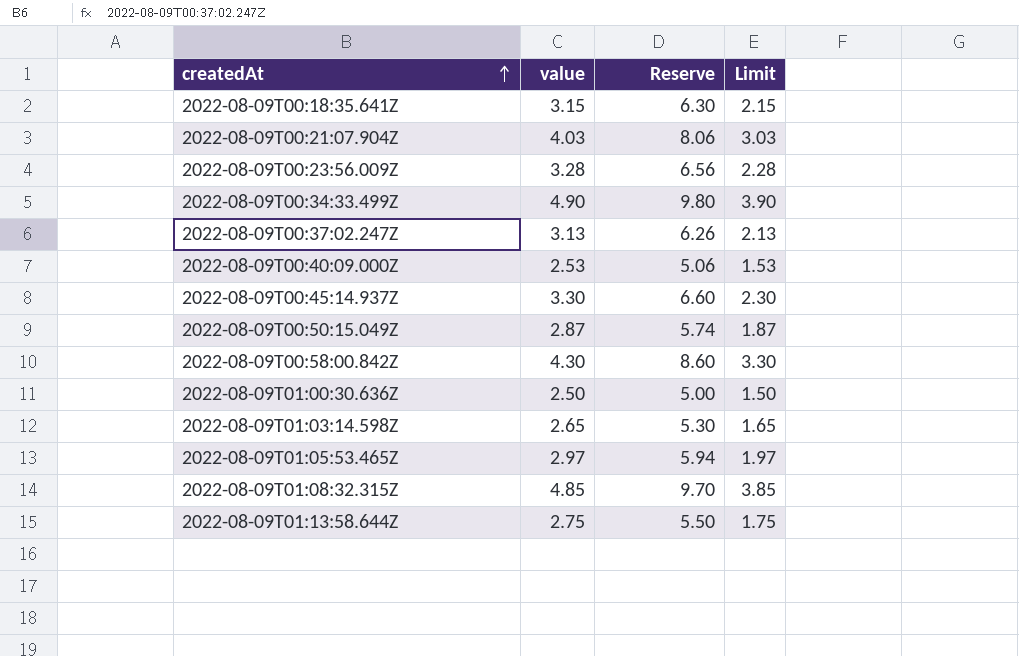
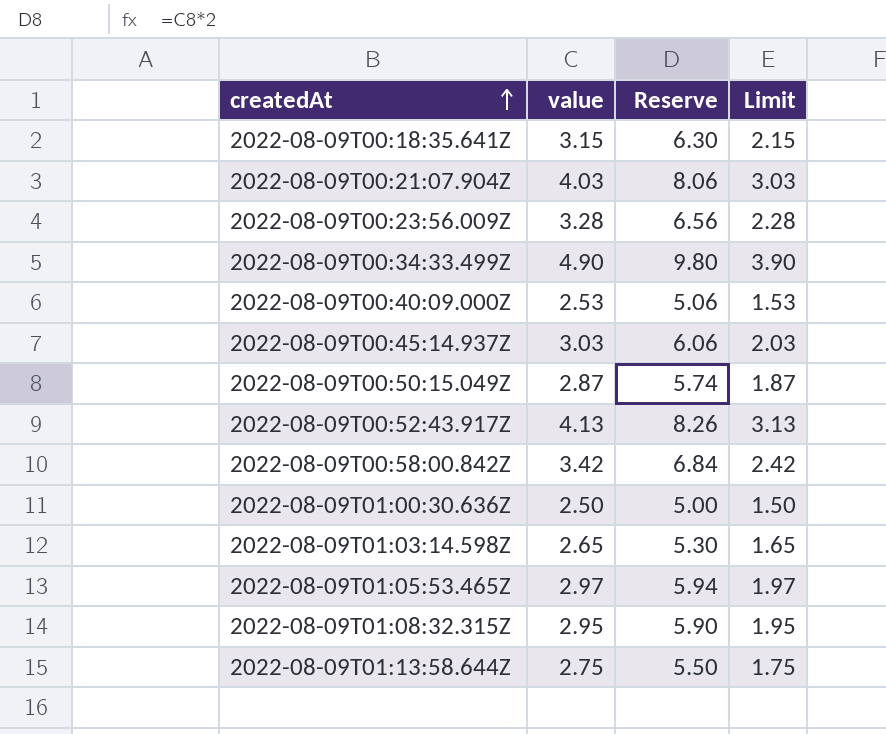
row 2022-08-09T00:37:02.247Z: 3.13 | 6.26 | 2.13 -> none
2022-08-09T00:45:14.937Z | value: 3.30 -> 3.03
2022-08-09T00:45:14.937Z | Reserve: 6.60 -> 6.06
2022-08-09T00:45:14.937Z | Limit: 2.30 -> 2.03
row 2022-08-09T00:52:43.917Z: none -> 4.13 | 8.26 | 3.13
2022-08-09T00:58:00.842Z | value: 4.30 -> 3.42
2022-08-09T00:58:00.842Z | Reserve: 8.60 -> 6.84
2022-08-09T00:58:00.842Z | Limit: 3.30 -> 2.42
2022-08-09T01:08:32.315Z | value: 4.85 -> 2.95
2022-08-09T01:08:32.315Z | Reserve: 9.70 -> 5.90
2022-08-09T01:08:32.315Z | Limit: 3.85 -> 1.95

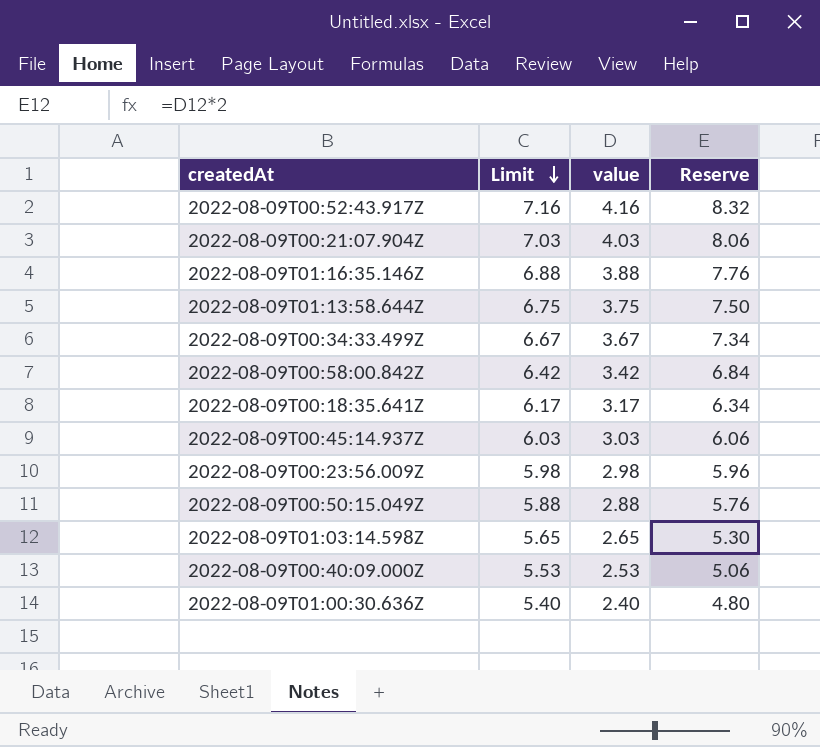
row order: createdAt ascending -> Limit descending
column Limit | formula: [value] - 1 -> [value] + 3
column Limit | position: 4 -> 2
row 2022-08-09T01:05:53.465Z: 2.97 | 5.94 | 1.97 -> none
row 2022-08-09T01:08:32.315Z: 2.95 | 5.90 | 1.95 -> none
2022-08-09T00:52:43.917Z | value: 4.13 -> 4.16
2022-08-09T00:52:43.917Z | Reserve: 8.26 -> 8.32
row 2022-08-09T01:16:35.146Z: none -> 6.88 | 3.88 | 7.76
2022-08-09T01:13:58.644Z | value: 2.75 -> 3.75
2022-08-09T01:13:58.644Z | Reserve: 5.50 -> 7.50
2022-08-09T00:34:33.499Z | value: 4.90 -> 3.67
2022-08-09T00:34:33.499Z | Reserve: 9.80 -> 7.34
2022-08-09T00:18:35.641Z | value: 3.15 -> 3.17
2022-08-09T00:18:35.641Z | Reserve: 6.30 -> 6.34
2022-08-09T00:23:56.009Z | value: 3.28 -> 2.98
2022-08-09T00:23:56.009Z | Reserve: 6.56 -> 5.96
2022-08-09T00:50:15.049Z | value: 2.87 -> 2.88
2022-08-09T00:50:15.049Z | Reserve: 5.74 -> 5.76
2022-08-09T01:00:30.636Z | value: 2.50 -> 2.40
2022-08-09T01:00:30.636Z | Reserve: 5.00 -> 4.80

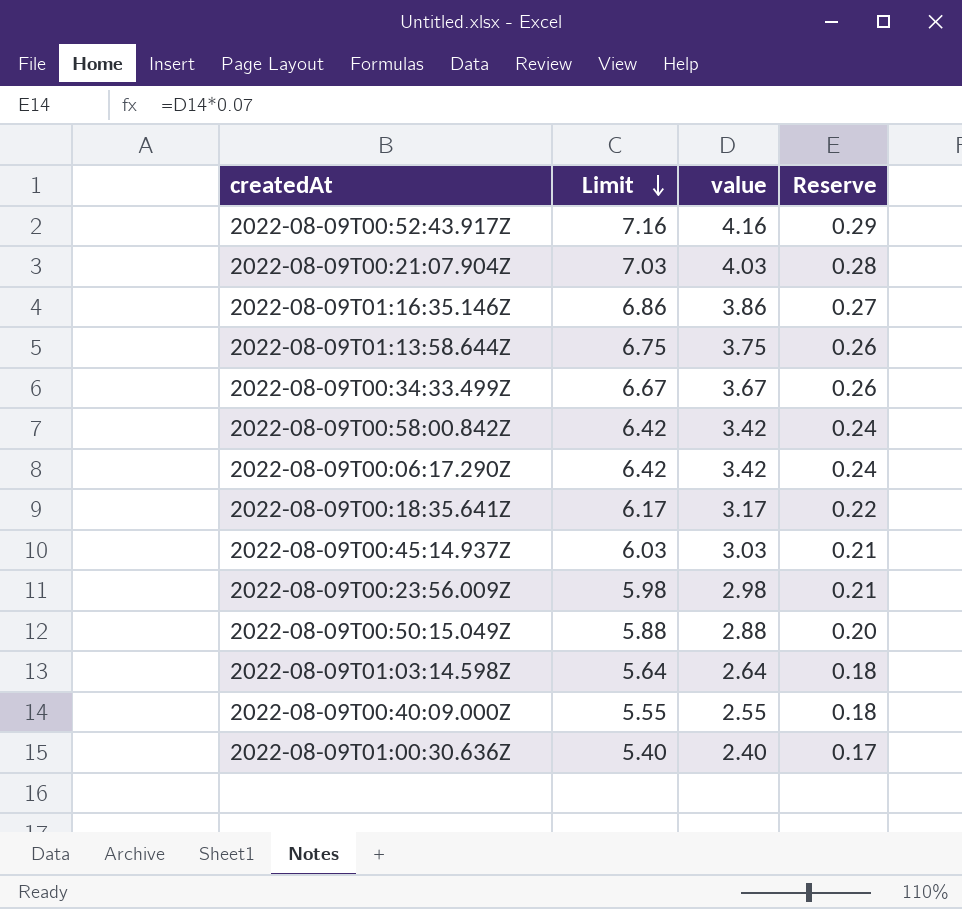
column Reserve | formula: [value] * 2 -> [value] * 0.07
2022-08-09T01:16:35.146Z | Limit: 6.88 -> 6.86
2022-08-09T01:16:35.146Z | value: 3.88 -> 3.86
row 2022-08-09T00:06:17.290Z: none -> 6.42 | 3.42 | 0.24
2022-08-09T01:03:14.598Z | Limit: 5.65 -> 5.64
2022-08-09T01:03:14.598Z | value: 2.65 -> 2.64
2022-08-09T00:40:09.000Z | Limit: 5.53 -> 5.55
2022-08-09T00:40:09.000Z | value: 2.53 -> 2.55

